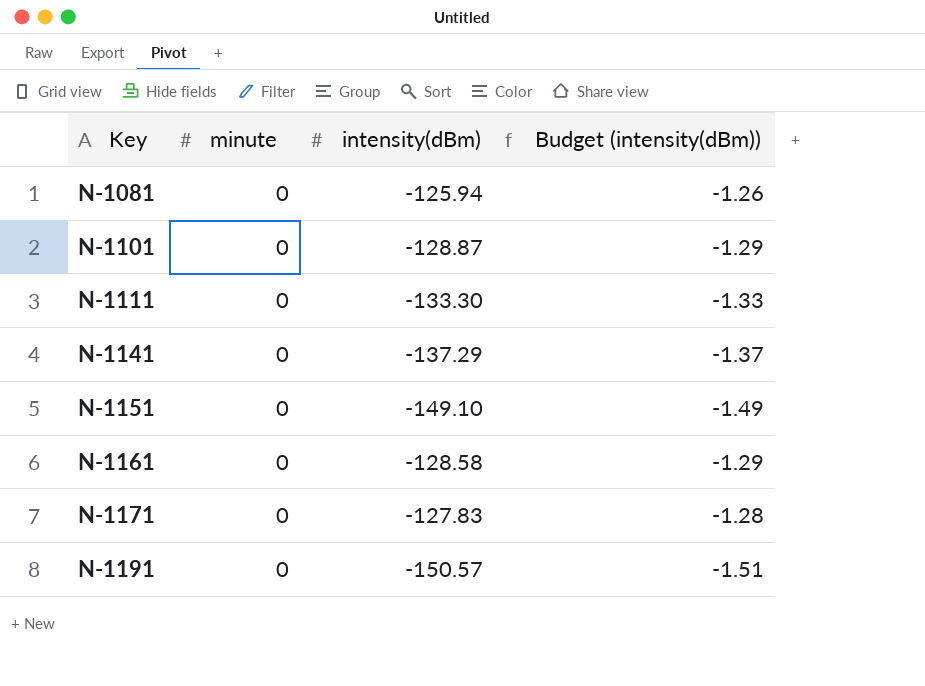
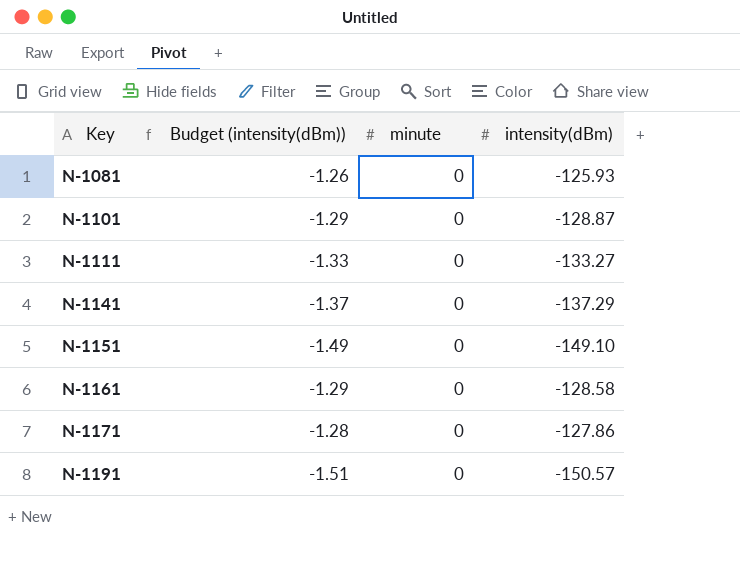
column Budget (intensity(dBm)) | position: 4 -> 2
N-1081 | intensity(dBm): -125.94 -> -125.93
N-1111 | intensity(dBm): -133.30 -> -133.27
N-1171 | intensity(dBm): -127.83 -> -127.86

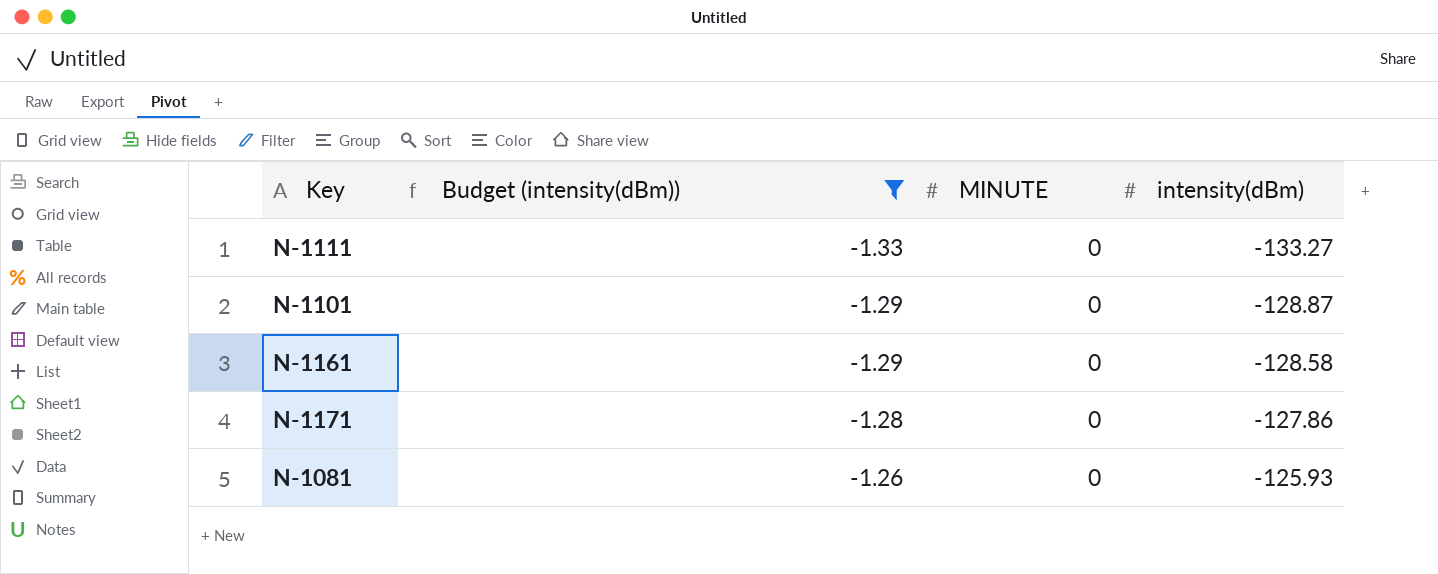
filter: none -> Budget (intensity(dBm)) >= -1.33
row order: Key ascending -> Budget (intensity(dBm)) ascending
column name: minute -> MINUTE

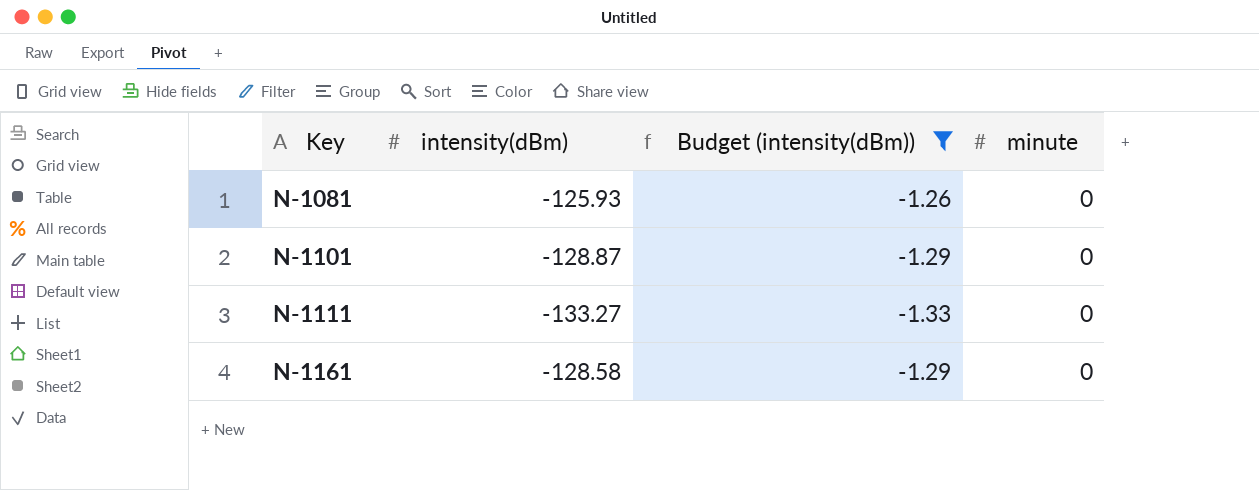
row order: Budget (intensity(dBm)) ascending -> Key ascending
column intensity(dBm) | position: 4 -> 2
column name: MINUTE -> minute
row N-1171: -1.28 | 0 | -127.86 -> none

